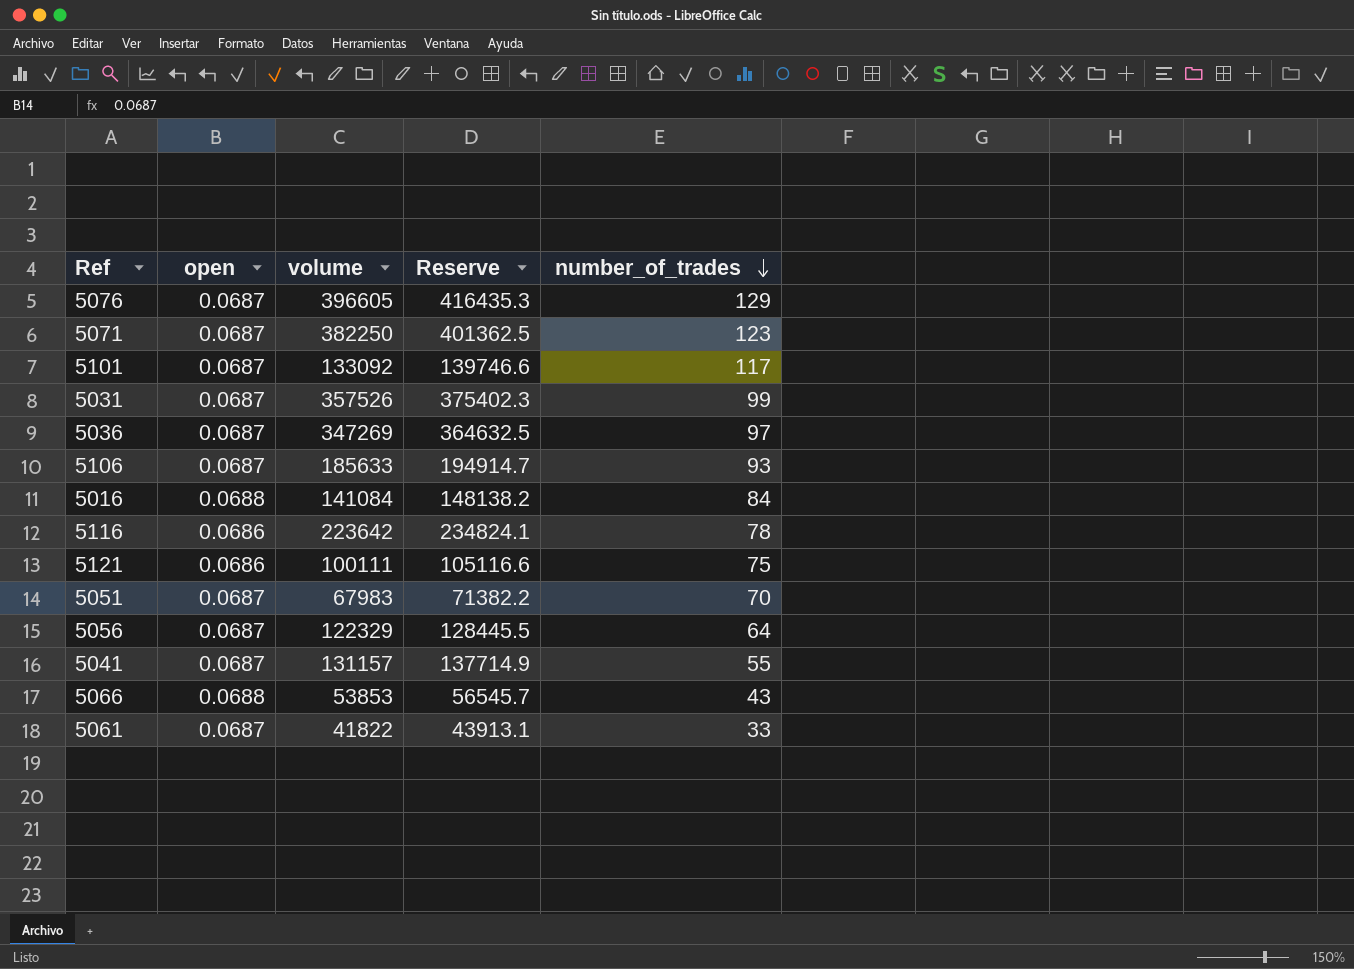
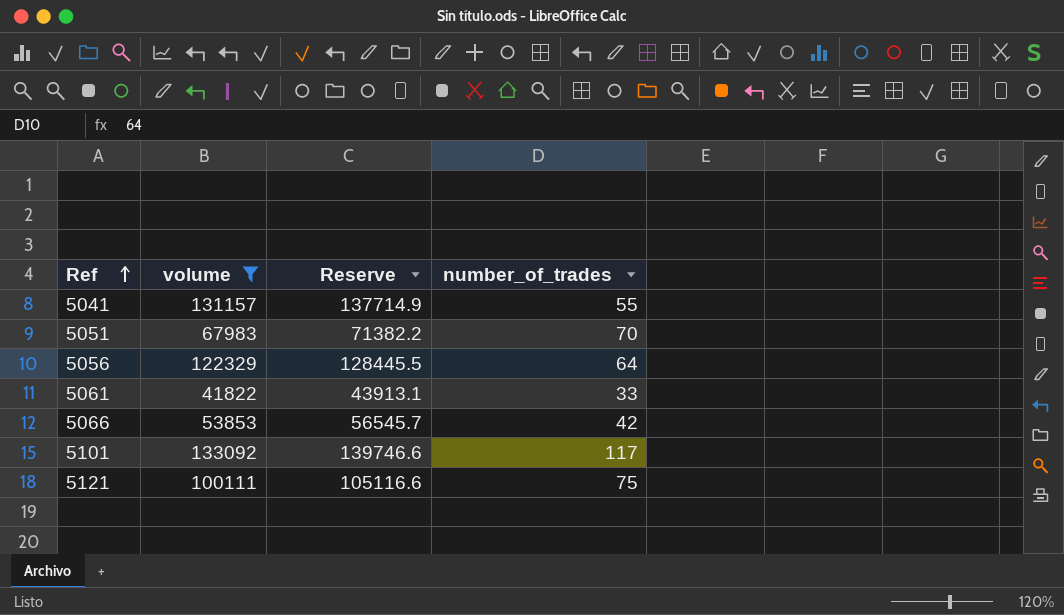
filter: none -> volume <= 133092
row order: number_of_trades descending -> Ref ascending
column open | position: 2 -> none
5066 | number_of_trades: 43 -> 42

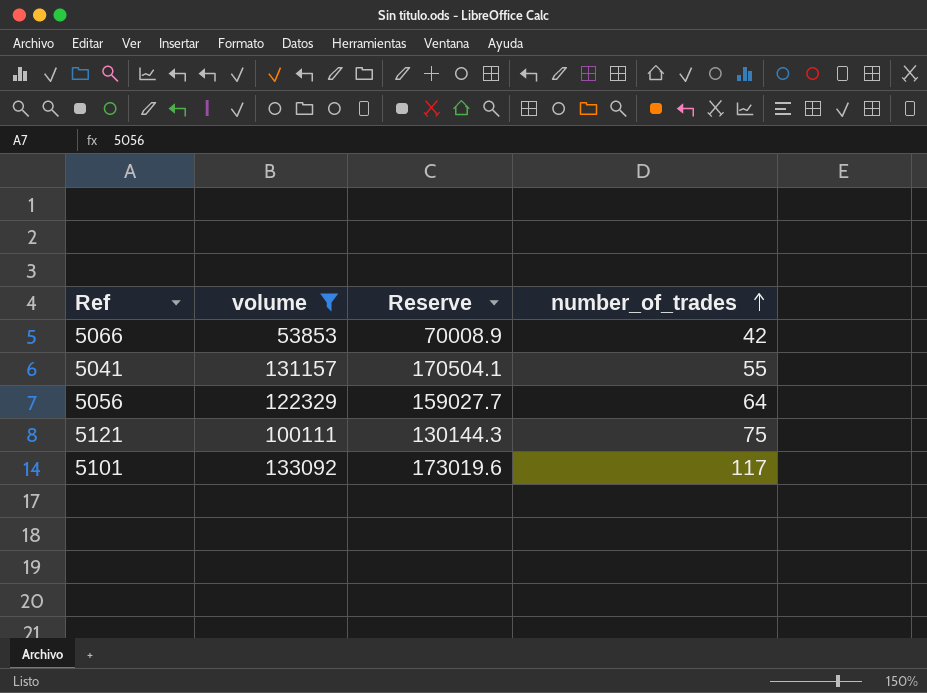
row order: Ref ascending -> number_of_trades ascending
column Reserve | formula: [volume] * 1.05 -> [volume] * 1.3
row 5051: 67983 | 71382.2 | 70 -> none
row 5061: 41822 | 43913.1 | 33 -> none

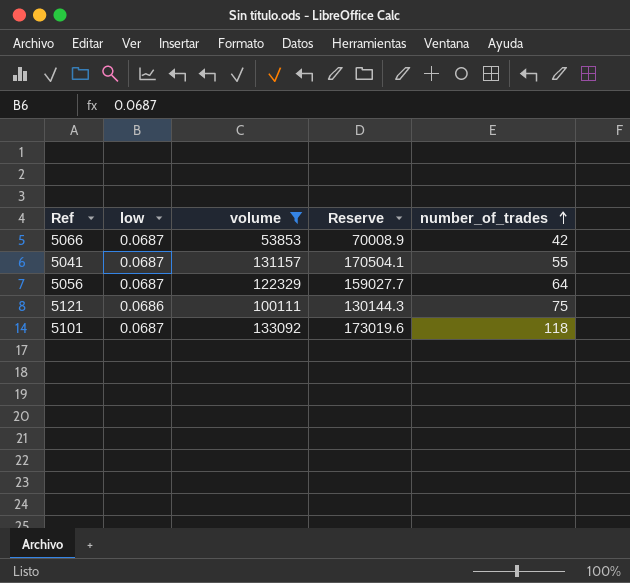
column low | position: none -> 2
5101 | number_of_trades: 117 -> 118

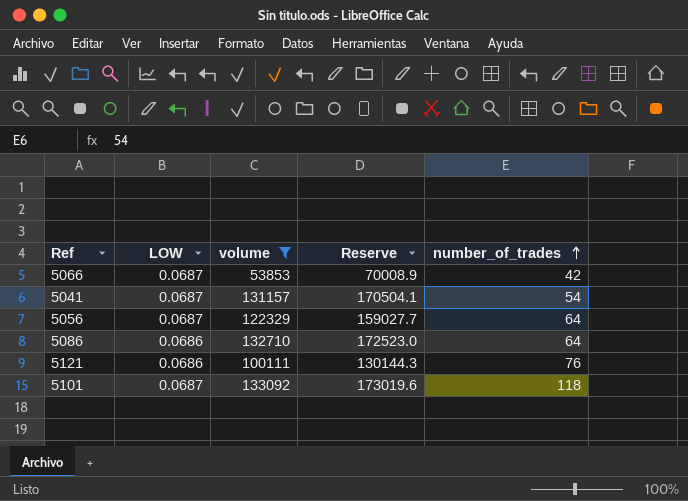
column name: low -> LOW
5041 | number_of_trades: 55 -> 54
row 5086: none -> 0.0686 | 132710 | 172523.0 | 64
5121 | number_of_trades: 75 -> 76

